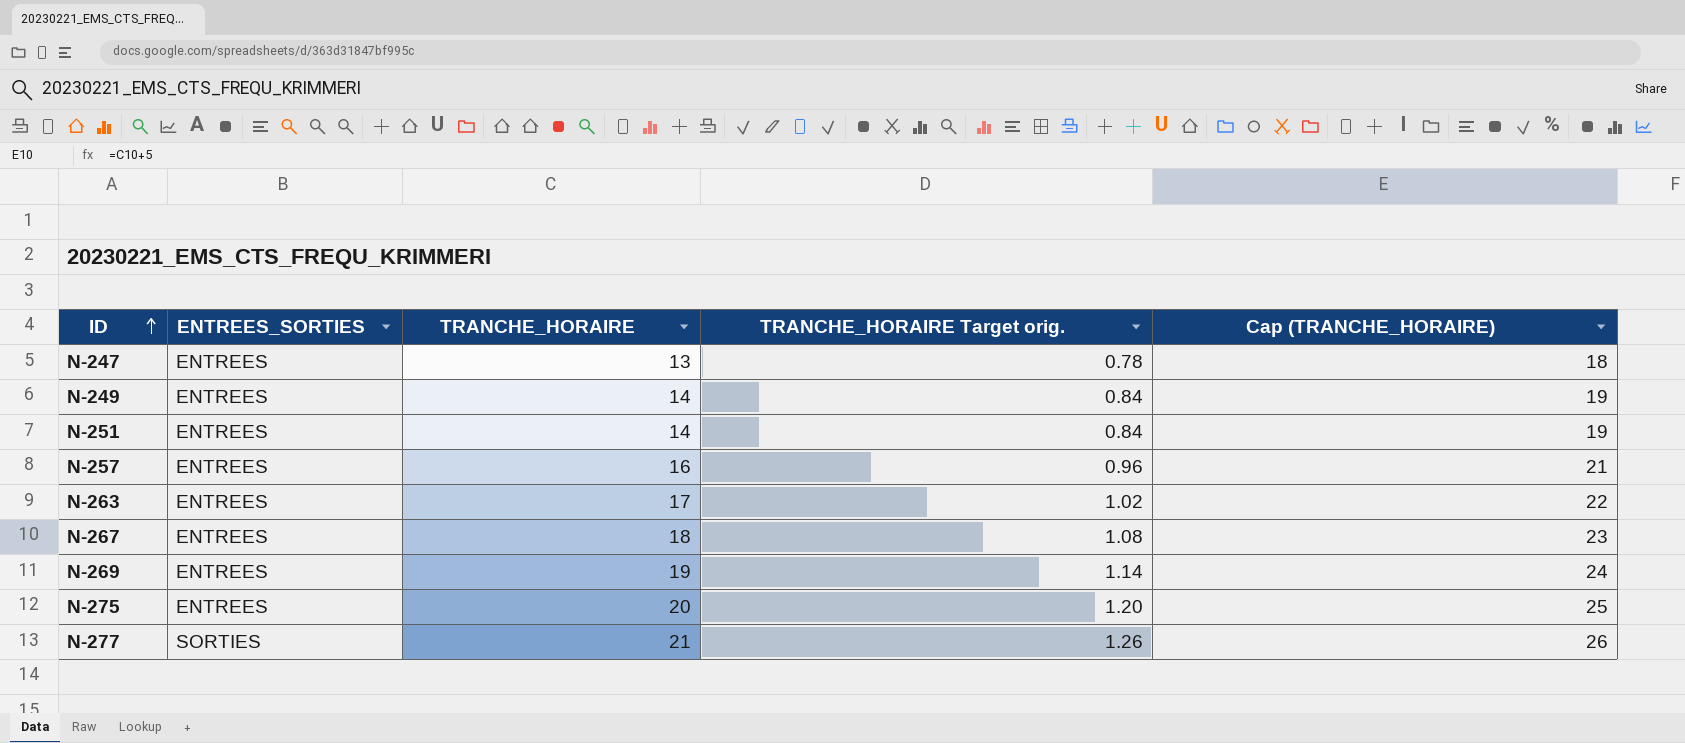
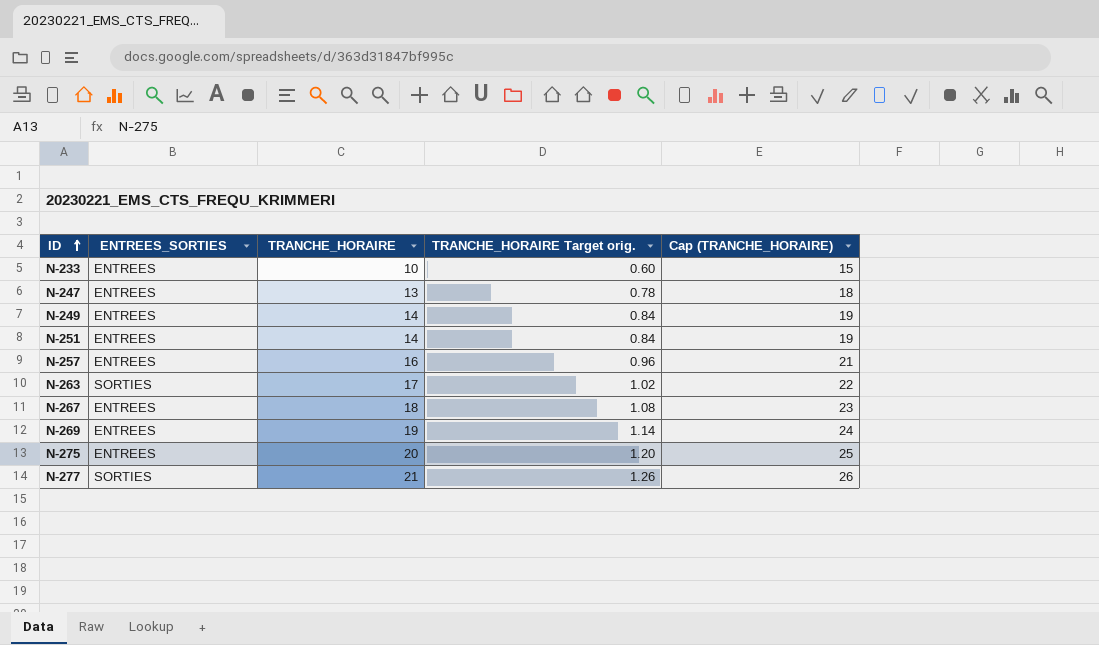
row N-233: none -> ENTREES | 10 | 0.60 | 15
N-263 | ENTREES_SORTIES: ENTREES -> SORTIES

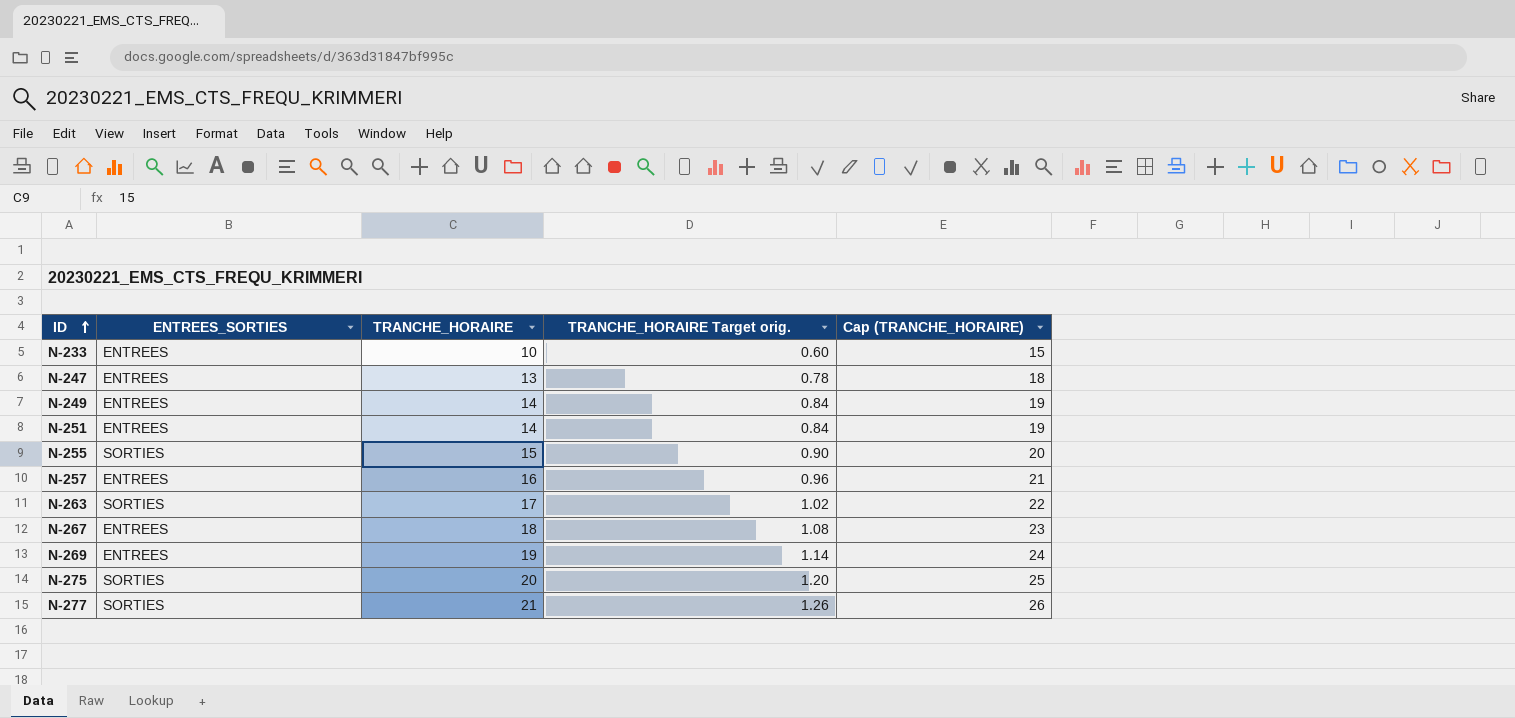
row N-255: none -> SORTIES | 15 | 0.90 | 20
N-275 | ENTREES_SORTIES: ENTREES -> SORTIES

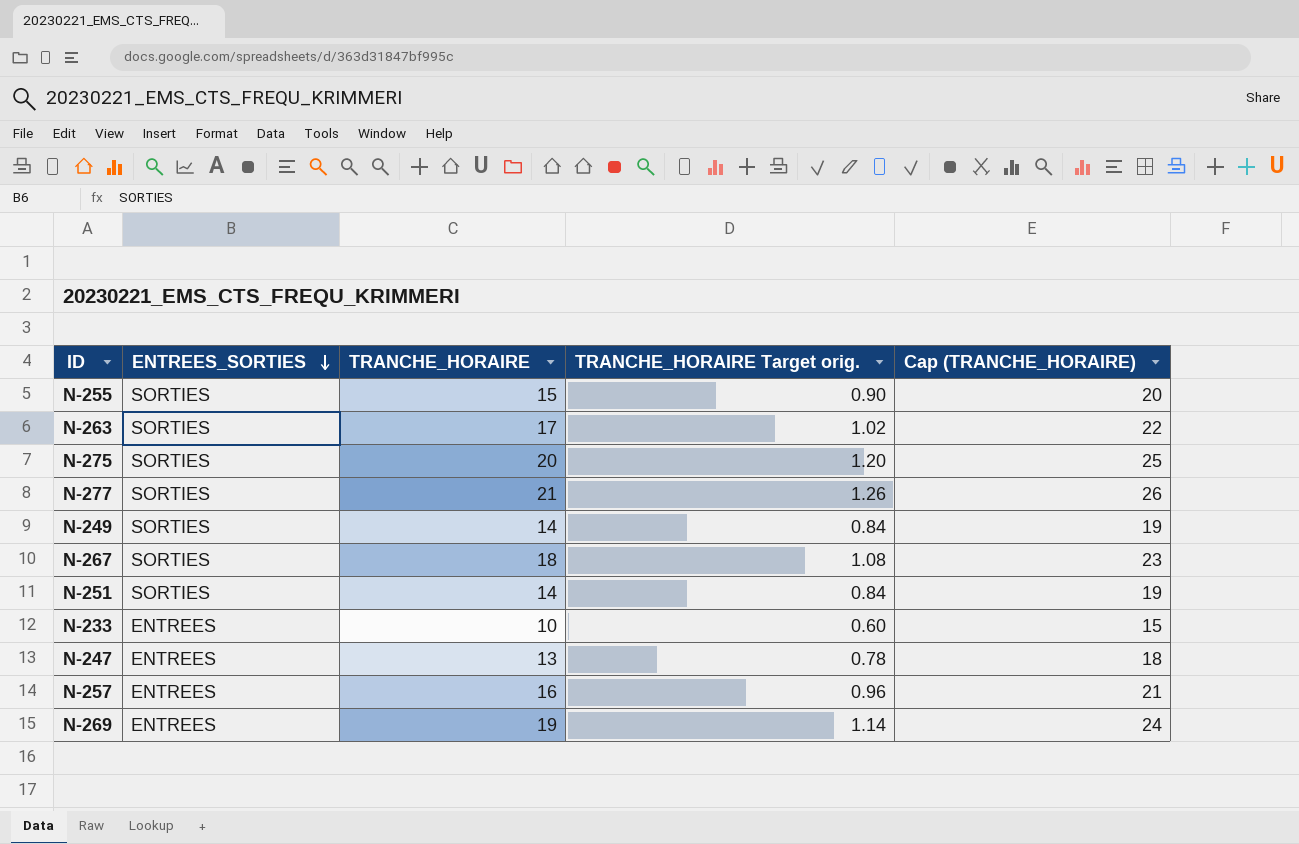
row order: ID ascending -> ENTREES_SORTIES descending
N-249 | ENTREES_SORTIES: ENTREES -> SORTIES
N-267 | ENTREES_SORTIES: ENTREES -> SORTIES
N-251 | ENTREES_SORTIES: ENTREES -> SORTIES

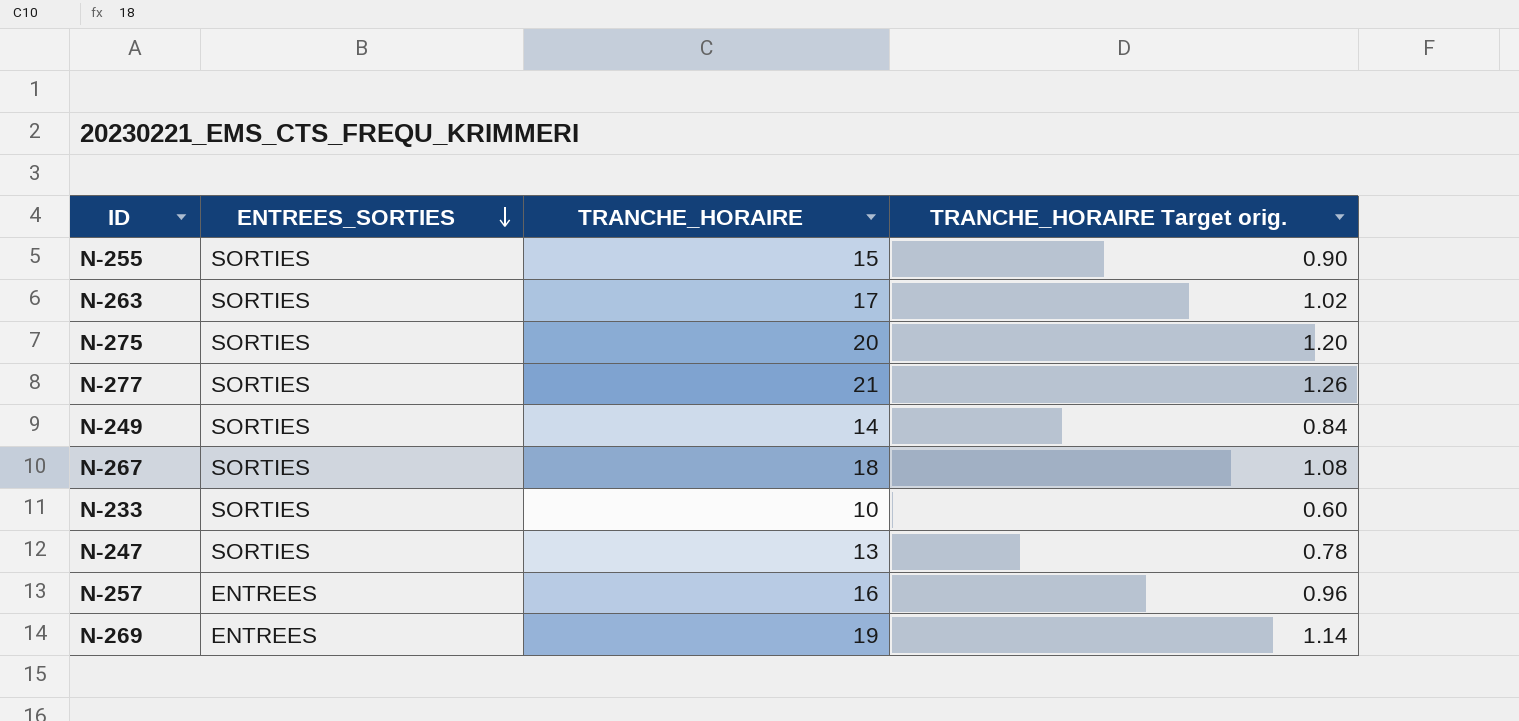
column Cap (TRANCHE_HORAIRE) | formula: [TRANCHE_HORAIRE] + 5 -> none
row N-251: SORTIES | 14 | 0.84 | 19 -> none
N-233 | ENTREES_SORTIES: ENTREES -> SORTIES
N-247 | ENTREES_SORTIES: ENTREES -> SORTIES

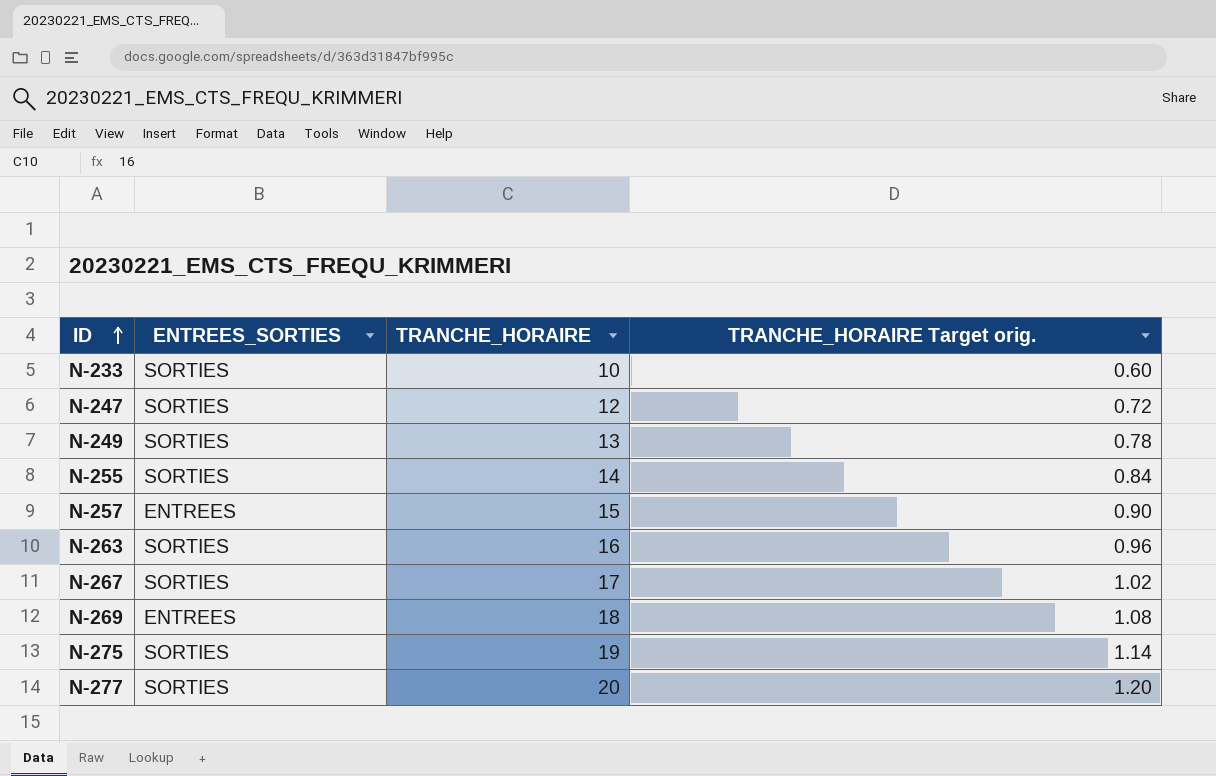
row order: ENTREES_SORTIES descending -> ID ascending
N-247 | TRANCHE_HORAIRE: 13 -> 12
N-247 | TRANCHE_HORAIRE Target orig.: 0.78 -> 0.72
N-249 | TRANCHE_HORAIRE: 14 -> 13
N-249 | TRANCHE_HORAIRE Target orig.: 0.84 -> 0.78
N-255 | TRANCHE_HORAIRE: 15 -> 14
N-255 | TRANCHE_HORAIRE Target orig.: 0.90 -> 0.84
N-257 | TRANCHE_HORAIRE: 16 -> 15
N-257 | TRANCHE_HORAIRE Target orig.: 0.96 -> 0.90
N-263 | TRANCHE_HORAIRE: 17 -> 16
N-263 | TRANCHE_HORAIRE Target orig.: 1.02 -> 0.96
N-267 | TRANCHE_HORAIRE: 18 -> 17
N-267 | TRANCHE_HORAIRE Target orig.: 1.08 -> 1.02
N-269 | TRANCHE_HORAIRE: 19 -> 18
N-269 | TRANCHE_HORAIRE Target orig.: 1.14 -> 1.08
N-275 | TRANCHE_HORAIRE: 20 -> 19
N-275 | TRANCHE_HORAIRE Target orig.: 1.20 -> 1.14
N-277 | TRANCHE_HORAIRE: 21 -> 20
N-277 | TRANCHE_HORAIRE Target orig.: 1.26 -> 1.20

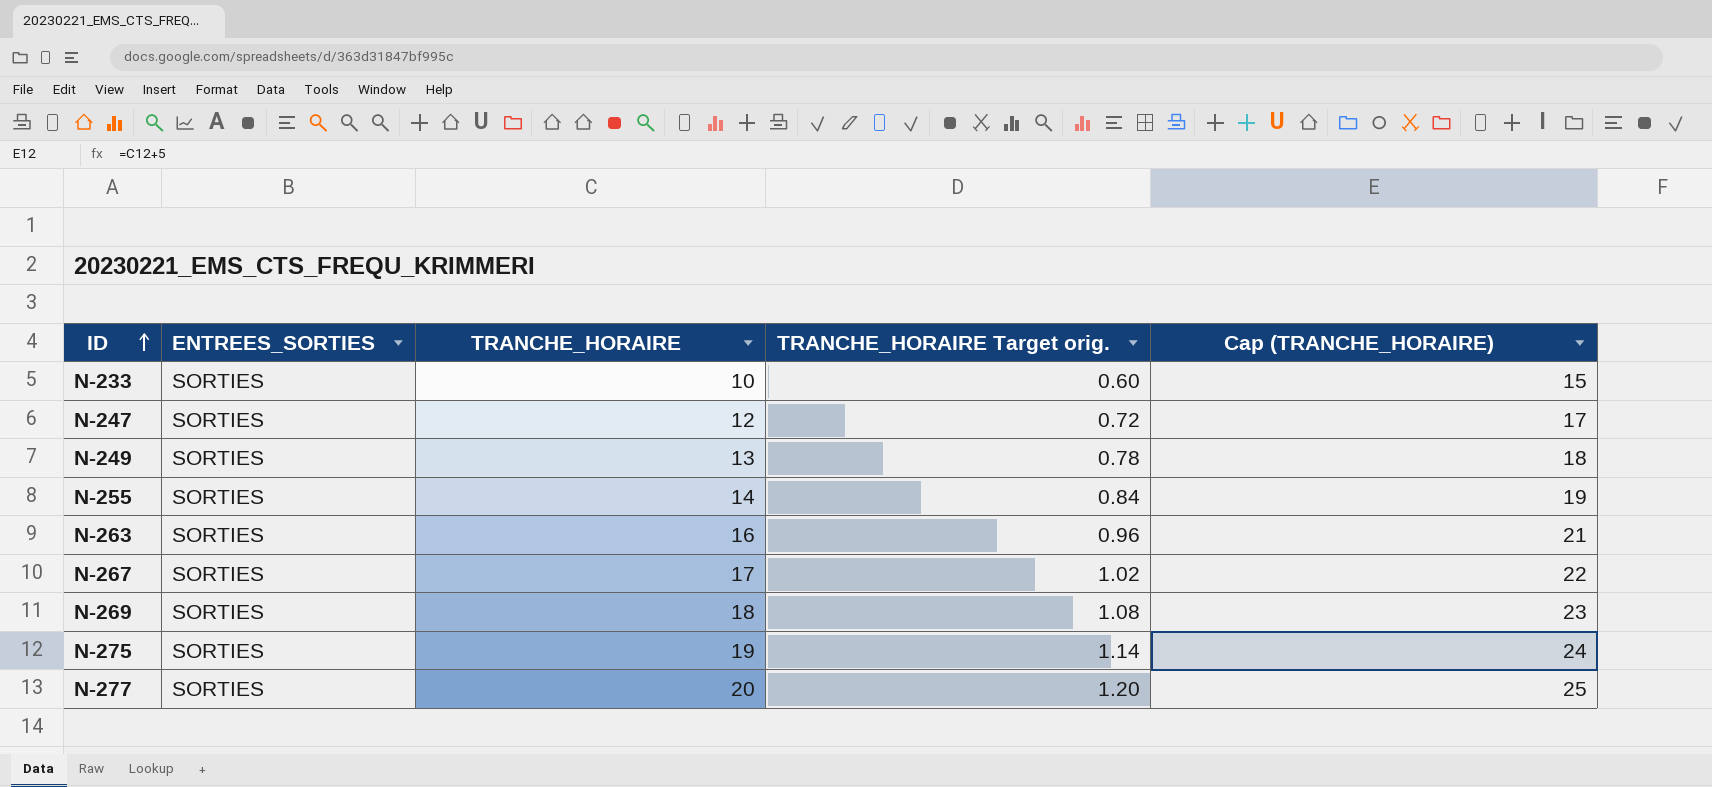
column Cap (TRANCHE_HORAIRE) | formula: none -> [TRANCHE_HORAIRE] + 5
row N-257: ENTREES | 15 | 0.90 -> none
N-269 | ENTREES_SORTIES: ENTREES -> SORTIES

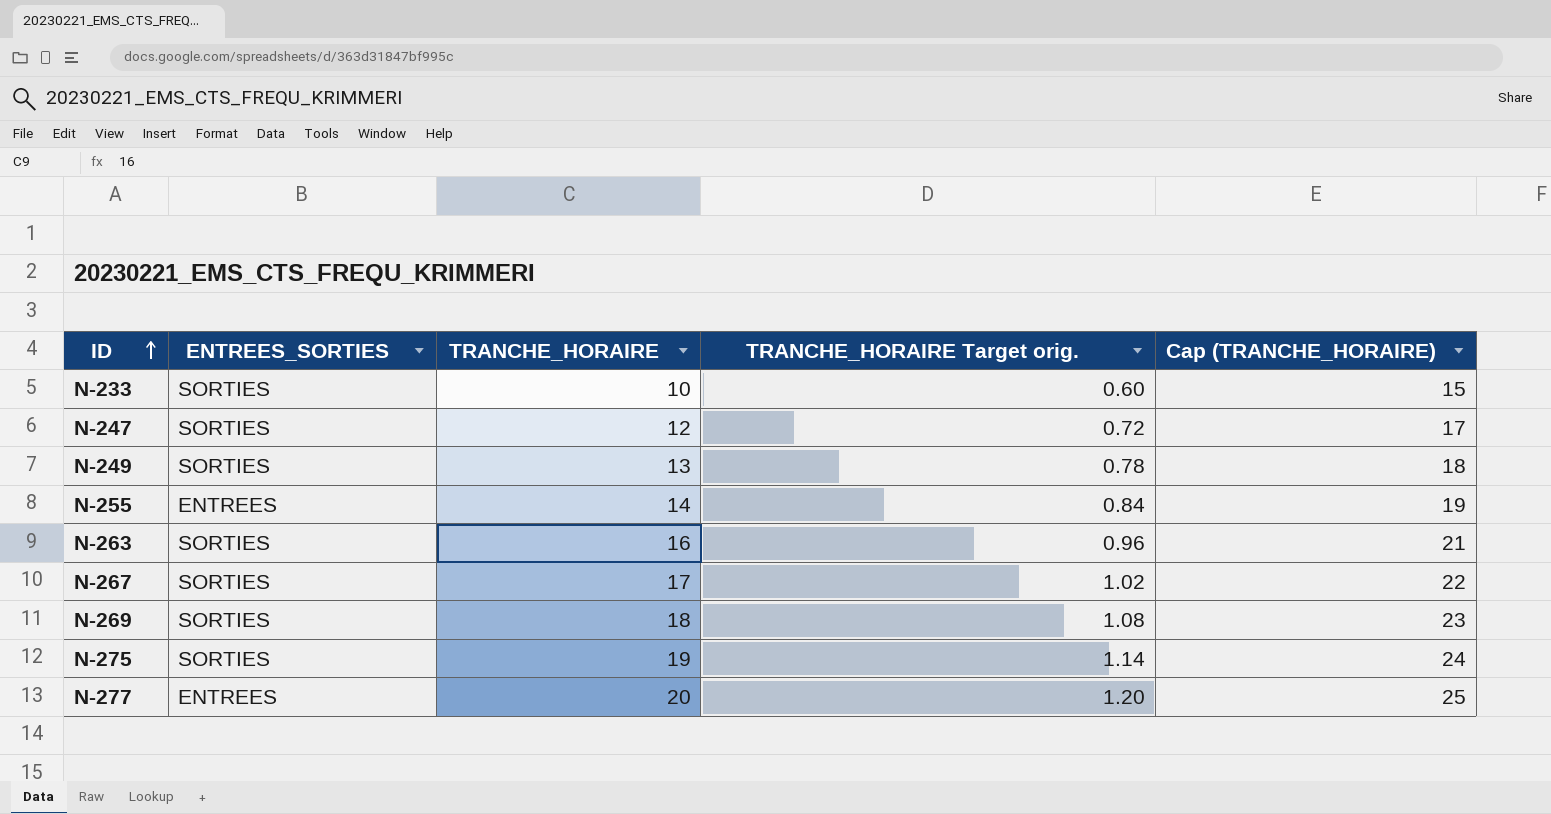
N-255 | ENTREES_SORTIES: SORTIES -> ENTREES
N-277 | ENTREES_SORTIES: SORTIES -> ENTREES

